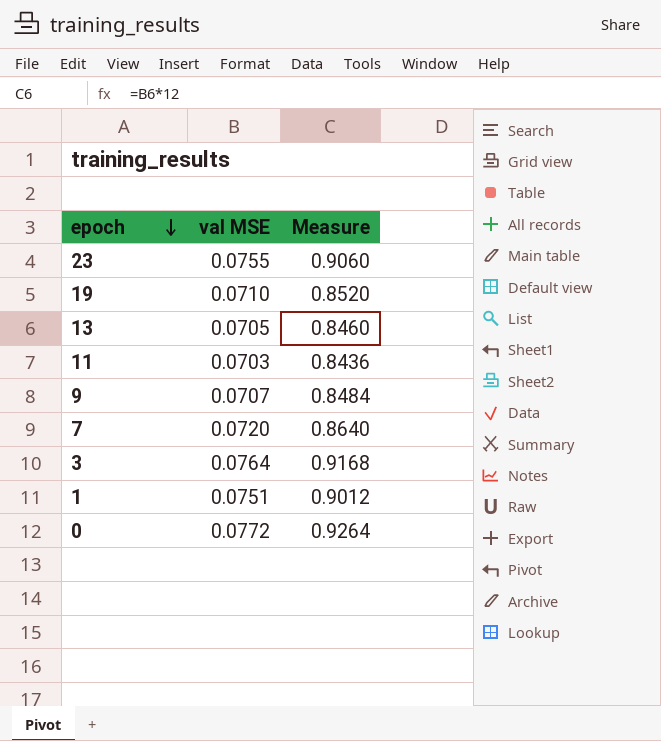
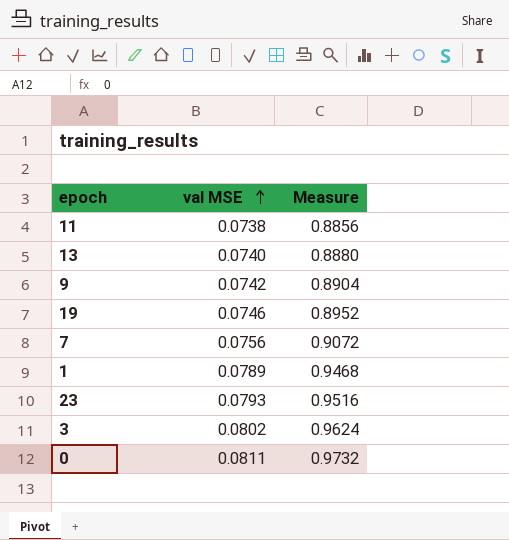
row order: epoch descending -> val MSE ascending
11 | val MSE: 0.0703 -> 0.0738
11 | Measure: 0.8436 -> 0.8856
13 | val MSE: 0.0705 -> 0.0740
13 | Measure: 0.8460 -> 0.8880
9 | val MSE: 0.0707 -> 0.0742
9 | Measure: 0.8484 -> 0.8904
19 | val MSE: 0.0710 -> 0.0746
19 | Measure: 0.8520 -> 0.8952
7 | val MSE: 0.0720 -> 0.0756
7 | Measure: 0.8640 -> 0.9072
1 | val MSE: 0.0751 -> 0.0789
1 | Measure: 0.9012 -> 0.9468
23 | val MSE: 0.0755 -> 0.0793
23 | Measure: 0.9060 -> 0.9516
3 | val MSE: 0.0764 -> 0.0802
3 | Measure: 0.9168 -> 0.9624
0 | val MSE: 0.0772 -> 0.0811
0 | Measure: 0.9264 -> 0.9732

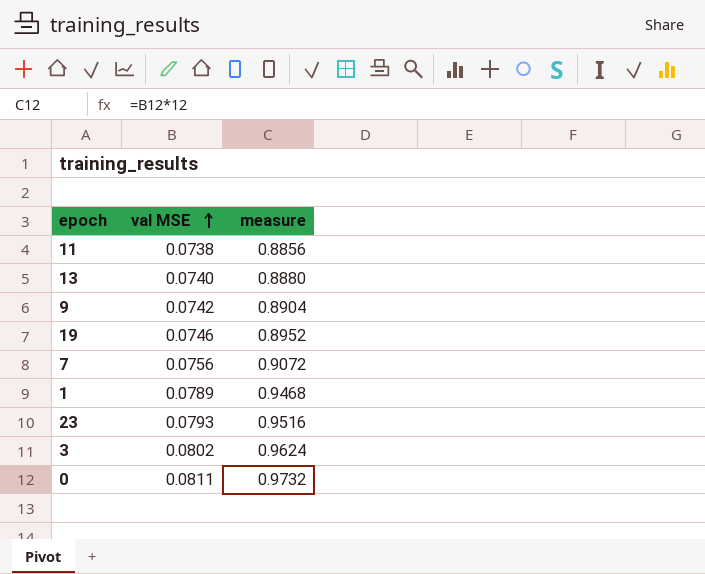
column name: Measure -> measure

